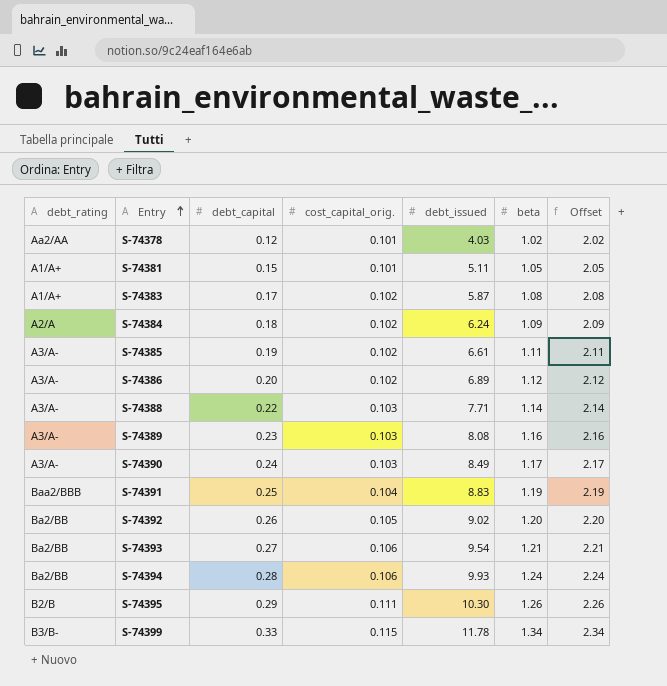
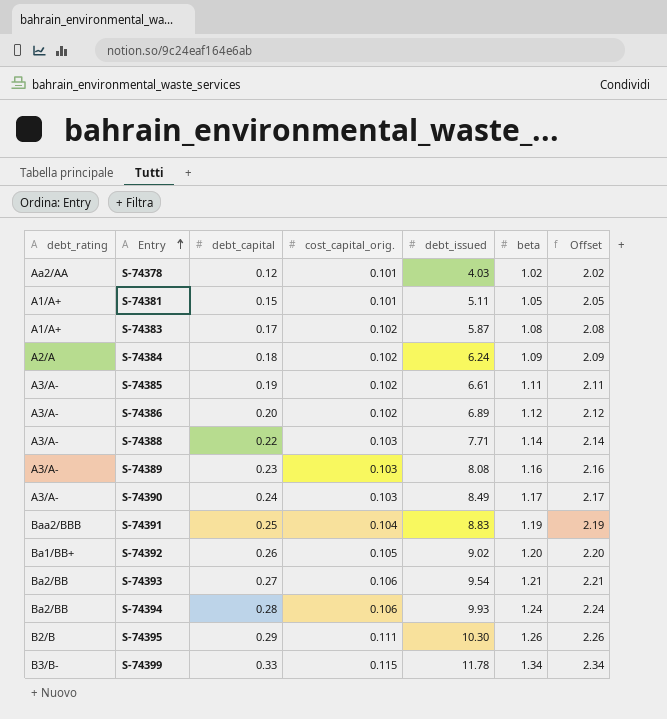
S-74392 | debt_rating: Ba2/BB -> Ba1/BB+

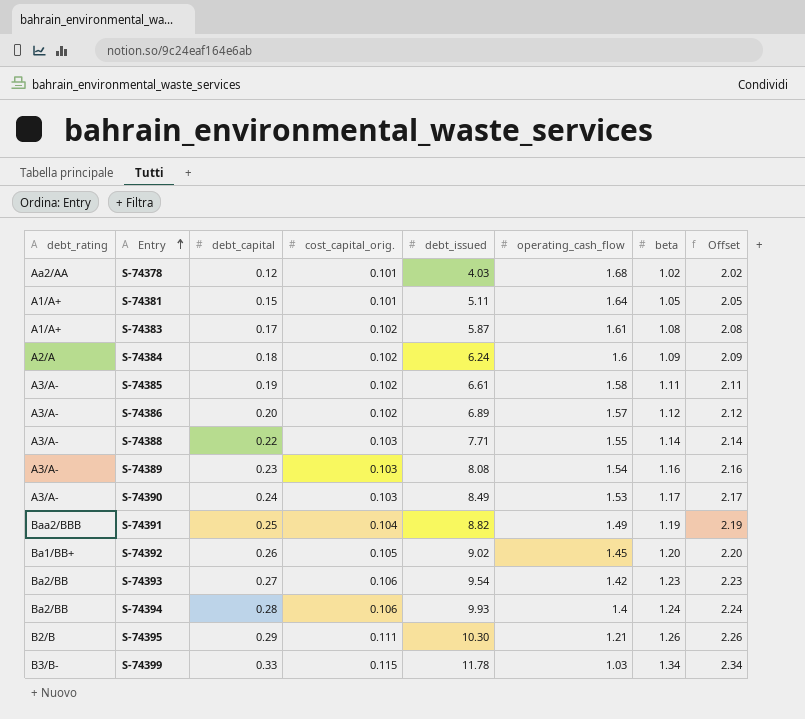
column operating_cash_flow | position: none -> 6
S-74391 | debt_issued: 8.83 -> 8.82
S-74393 | beta: 1.21 -> 1.23
S-74393 | Offset: 2.21 -> 2.23

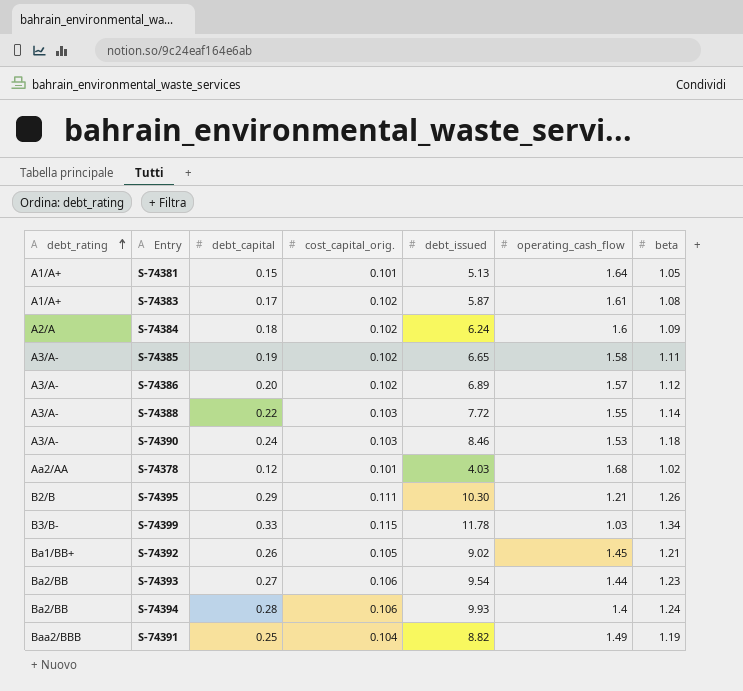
row order: Entry ascending -> debt_rating ascending
column Offset | formula: [beta] + 1 -> none
row S-74389: A3/A- | 0.23 | 0.103 | 8.08 | 1.54 | 1.16 | 2.16 -> none
S-74381 | debt_issued: 5.11 -> 5.13
S-74385 | debt_issued: 6.61 -> 6.65
S-74388 | debt_issued: 7.71 -> 7.72
S-74390 | debt_issued: 8.49 -> 8.46
S-74390 | beta: 1.17 -> 1.18
S-74392 | beta: 1.20 -> 1.21
S-74393 | operating_cash_flow: 1.42 -> 1.44

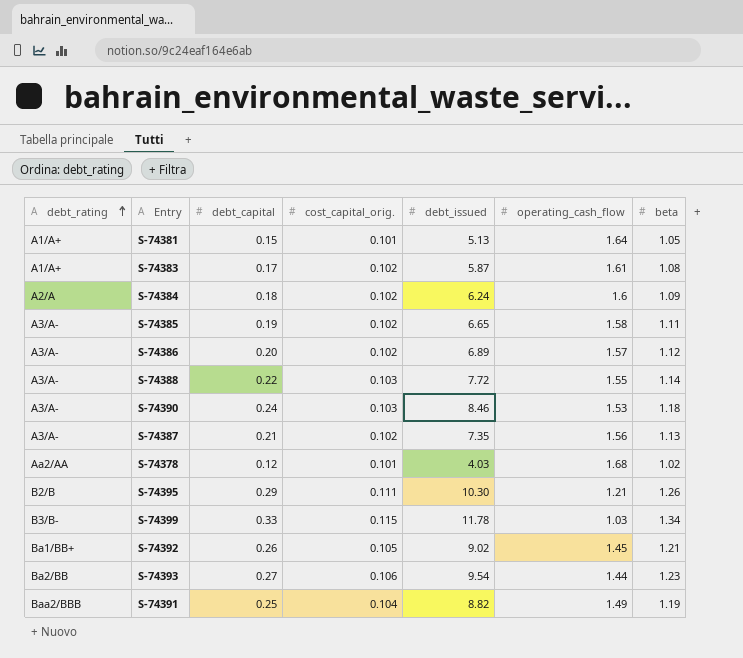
row S-74394: Ba2/BB | 0.28 | 0.106 | 9.93 | 1.4 | 1.24 -> none
row S-74387: none -> A3/A- | 0.21 | 0.102 | 7.35 | 1.56 | 1.13

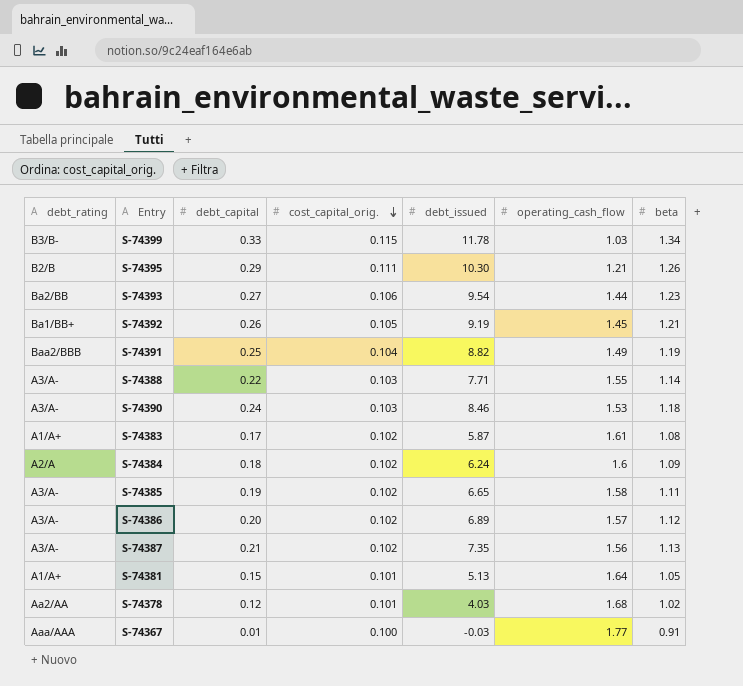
row order: debt_rating ascending -> cost_capital_orig. descending
S-74392 | debt_issued: 9.02 -> 9.19
S-74388 | debt_issued: 7.72 -> 7.71
row S-74367: none -> Aaa/AAA | 0.01 | 0.100 | -0.03 | 1.77 | 0.91

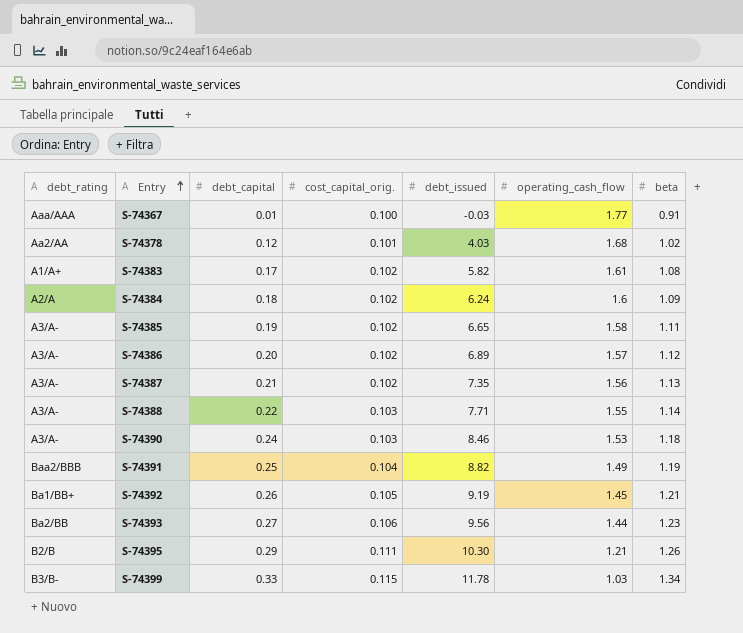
row order: cost_capital_orig. descending -> Entry ascending
row S-74381: A1/A+ | 0.15 | 0.101 | 5.13 | 1.64 | 1.05 -> none
S-74383 | debt_issued: 5.87 -> 5.82
S-74393 | debt_issued: 9.54 -> 9.56

